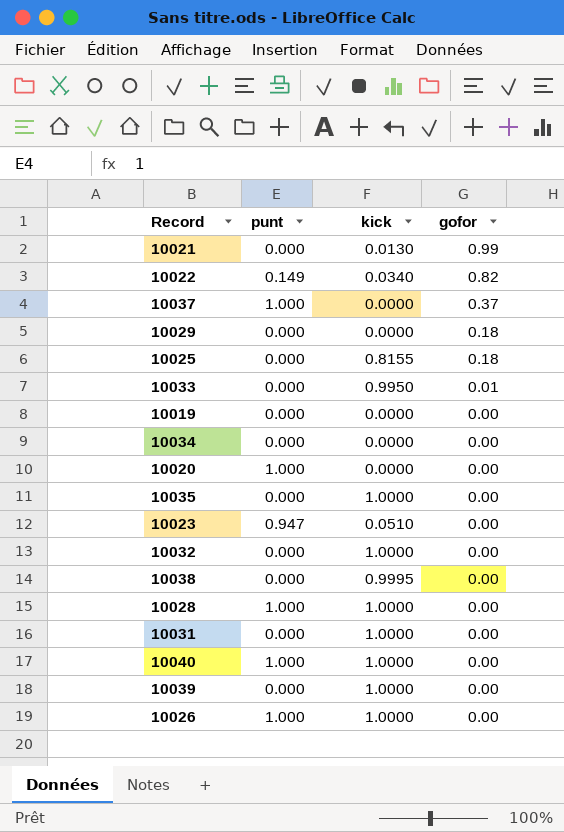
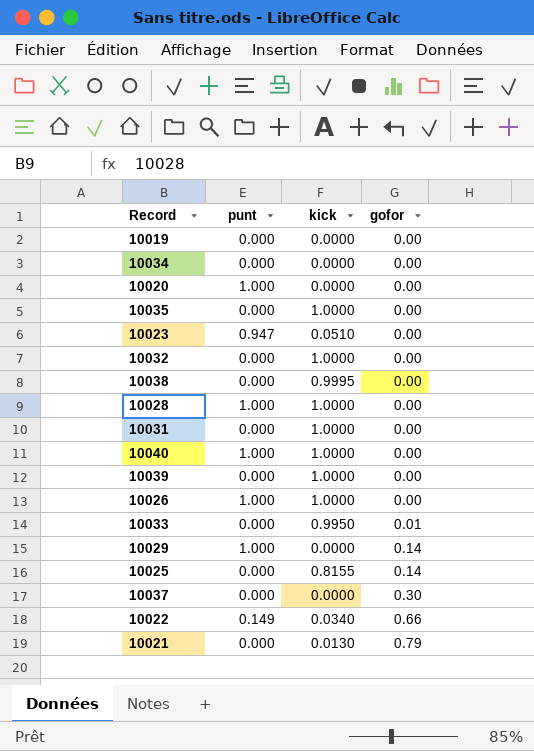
row order: gofor descending -> gofor ascending
10029 | punt: 0.000 -> 1.000
10029 | gofor: 0.18 -> 0.14
10025 | gofor: 0.18 -> 0.14
10037 | punt: 1.000 -> 0.000
10037 | gofor: 0.37 -> 0.30
10022 | gofor: 0.82 -> 0.66
10021 | gofor: 0.99 -> 0.79

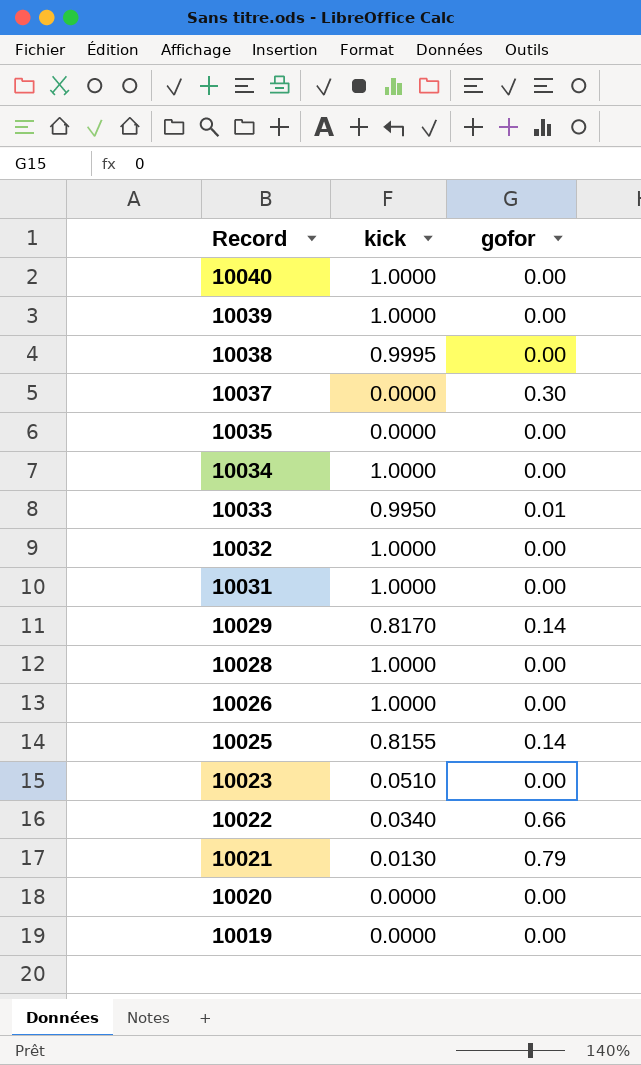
row order: gofor ascending -> Record descending
column punt | position: 2 -> none
10035 | kick: 1.0000 -> 0.0000
10034 | kick: 0.0000 -> 1.0000
10029 | kick: 0.0000 -> 0.8170

